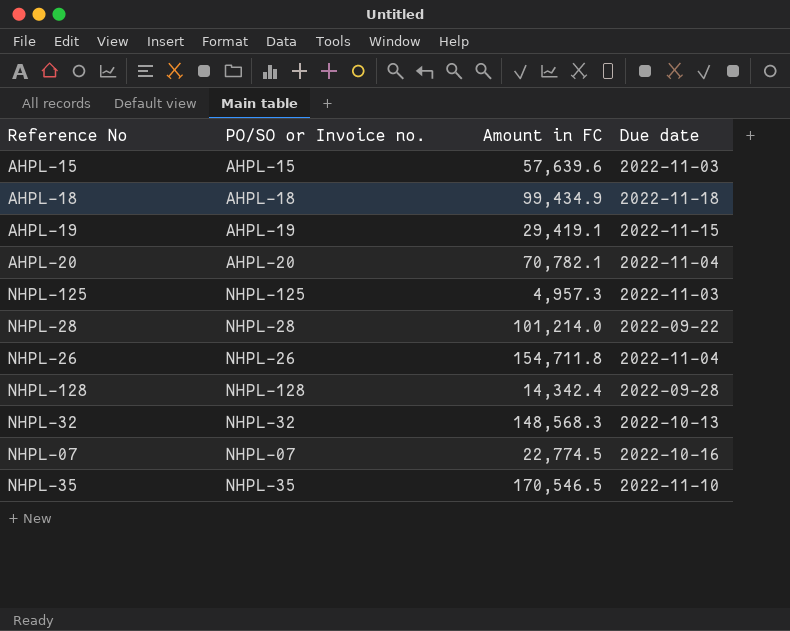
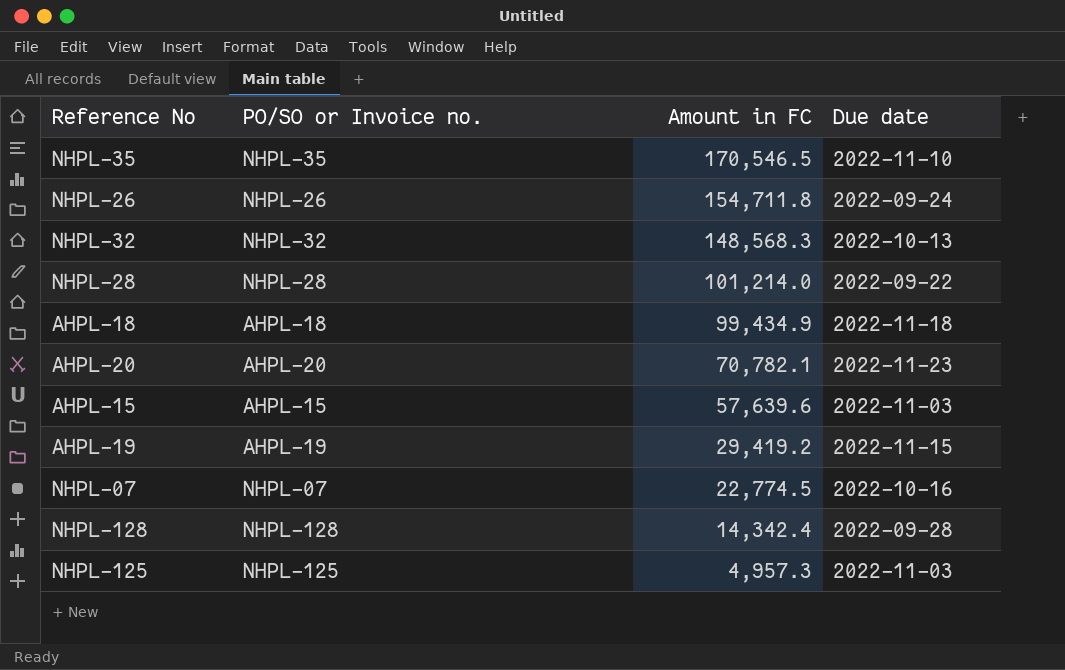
row order: none -> Amount in FC descending
NHPL-26 | Due date: 2022-11-04 -> 2022-09-24
AHPL-20 | Due date: 2022-11-04 -> 2022-11-23
AHPL-19 | Amount in FC: 29,419.1 -> 29,419.2

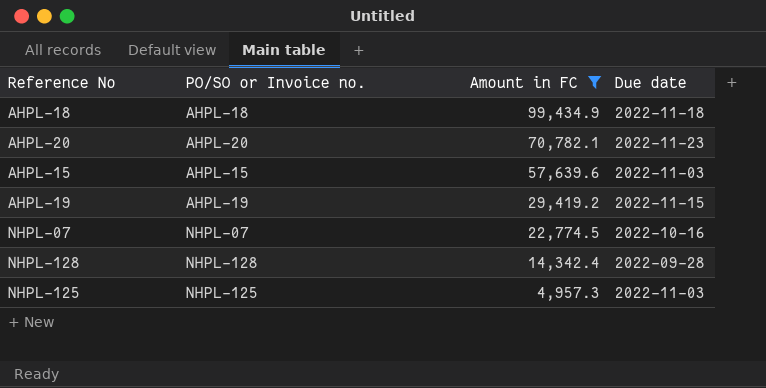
filter: none -> Amount in FC <= 99,434.9

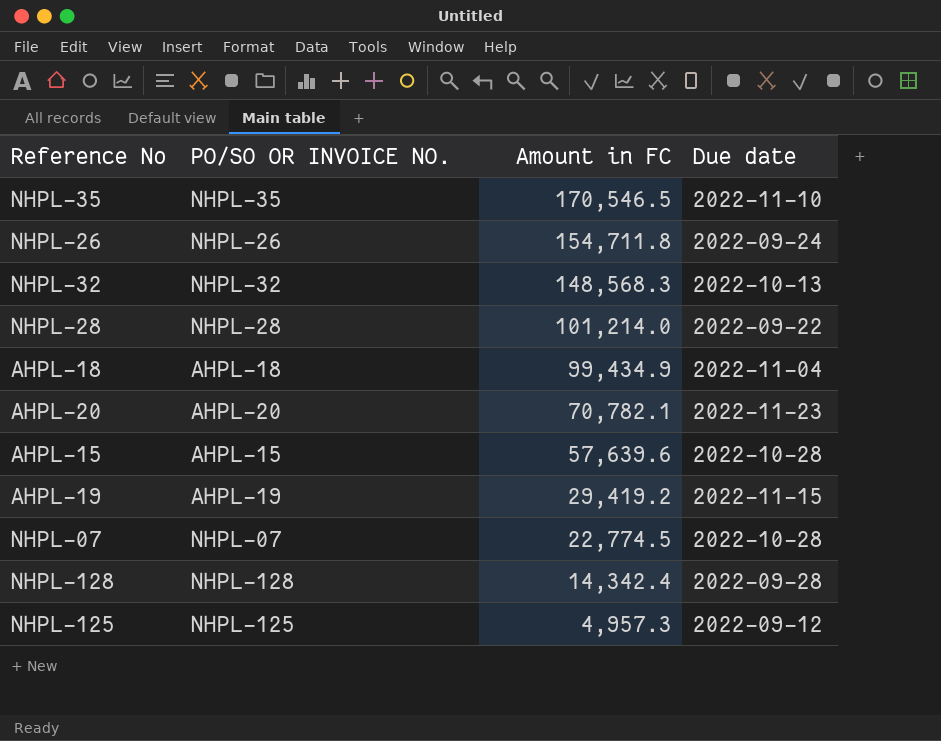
filter: Amount in FC <= 99,434.9 -> none
column name: PO/SO or Invoice no. -> PO/SO OR INVOICE NO.
AHPL-18 | Due date: 2022-11-18 -> 2022-11-04
AHPL-15 | Due date: 2022-11-03 -> 2022-10-28
NHPL-07 | Due date: 2022-10-16 -> 2022-10-28
NHPL-125 | Due date: 2022-11-03 -> 2022-09-12

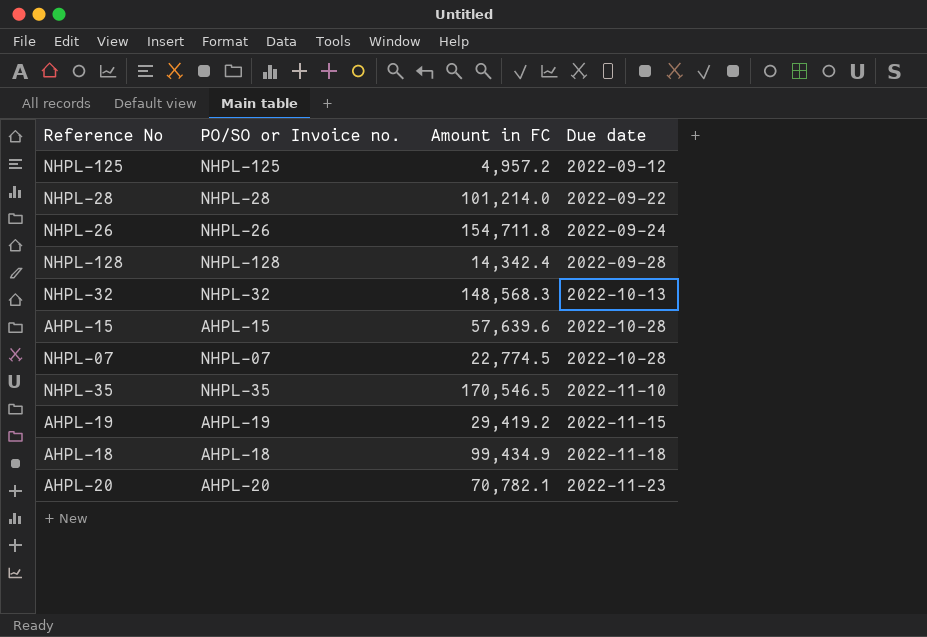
row order: Amount in FC descending -> Due date ascending
column name: PO/SO OR INVOICE NO. -> PO/SO or Invoice no.
NHPL-125 | Amount in FC: 4,957.3 -> 4,957.2
AHPL-18 | Due date: 2022-11-04 -> 2022-11-18

